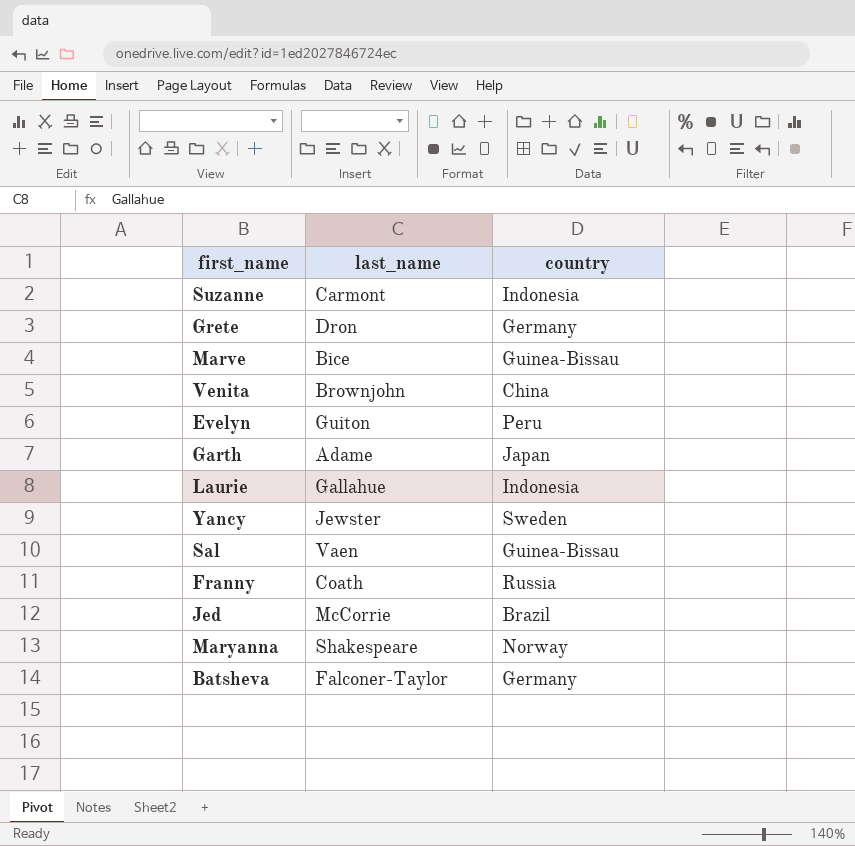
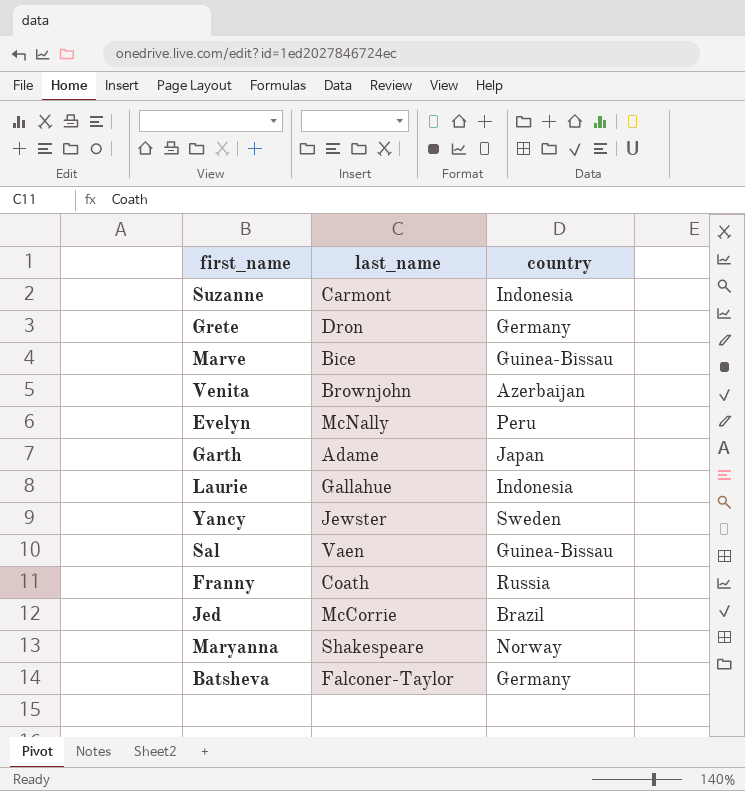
Venita | country: China -> Azerbaijan
Evelyn | last_name: Guiton -> McNally

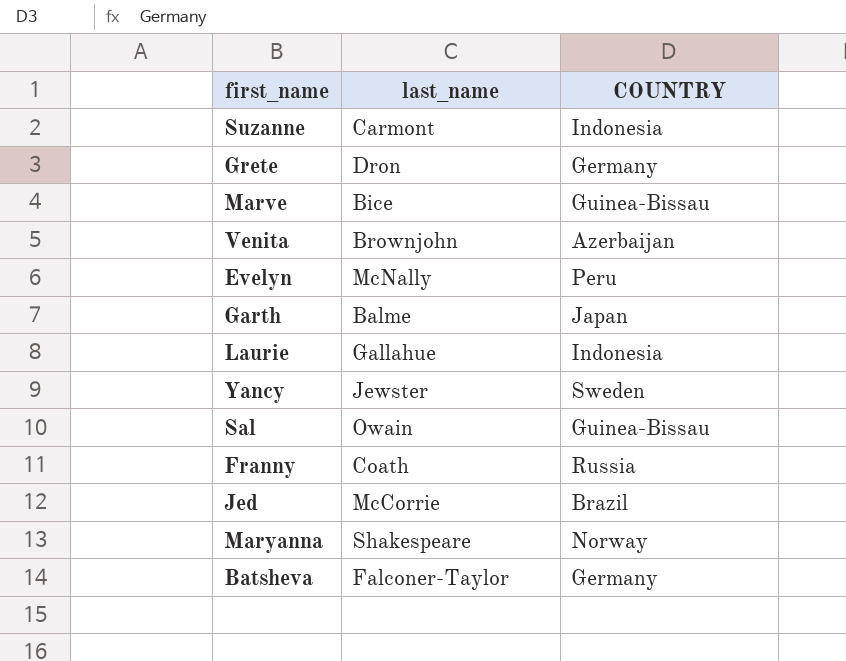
column name: country -> COUNTRY
Garth | last_name: Adame -> Balme
Sal | last_name: Vaen -> Owain

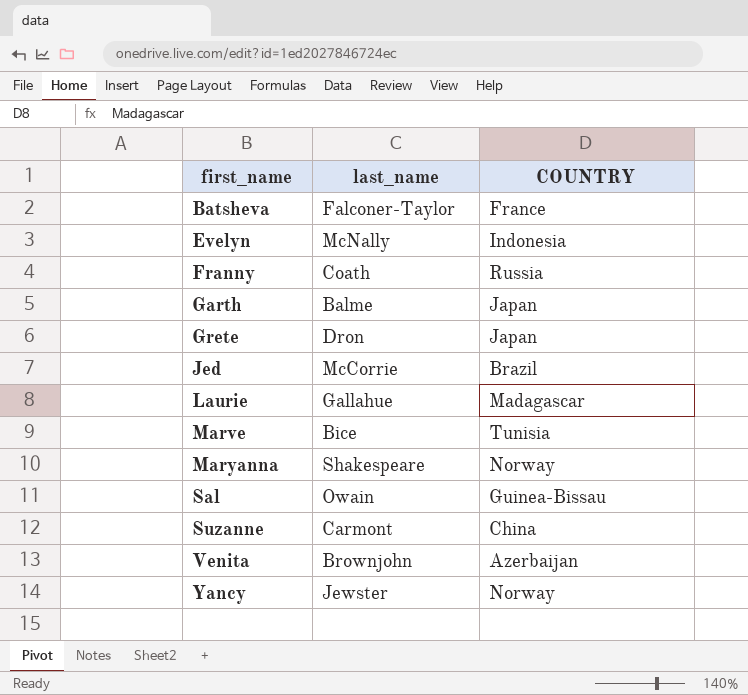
row order: none -> first_name ascending
Batsheva | COUNTRY: Germany -> France
Evelyn | COUNTRY: Peru -> Indonesia
Grete | COUNTRY: Germany -> Japan
Laurie | COUNTRY: Indonesia -> Madagascar
Marve | COUNTRY: Guinea-Bissau -> Tunisia
Suzanne | COUNTRY: Indonesia -> China
Yancy | COUNTRY: Sweden -> Norway

